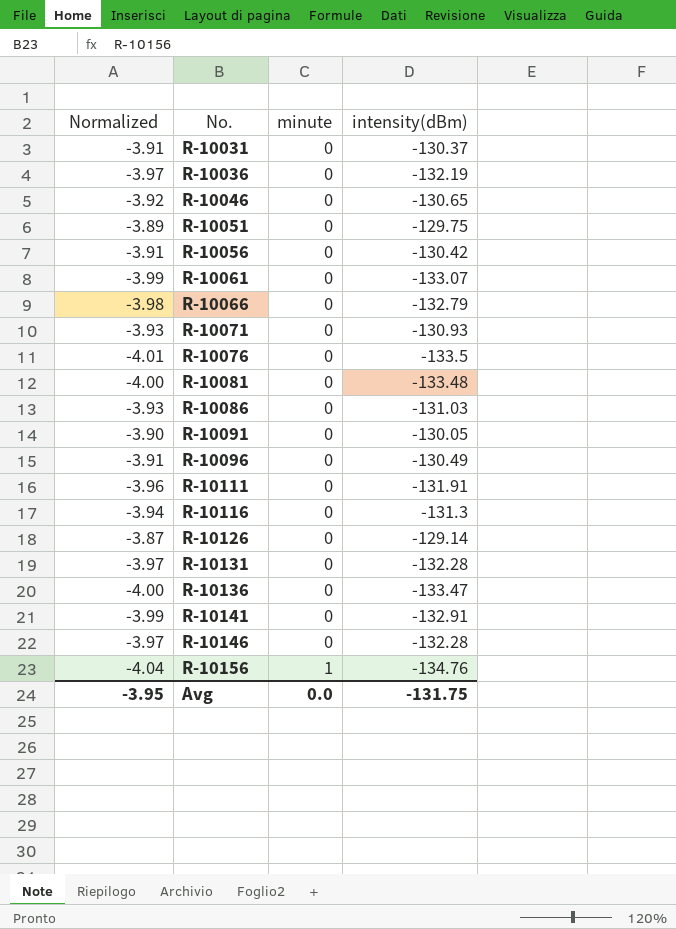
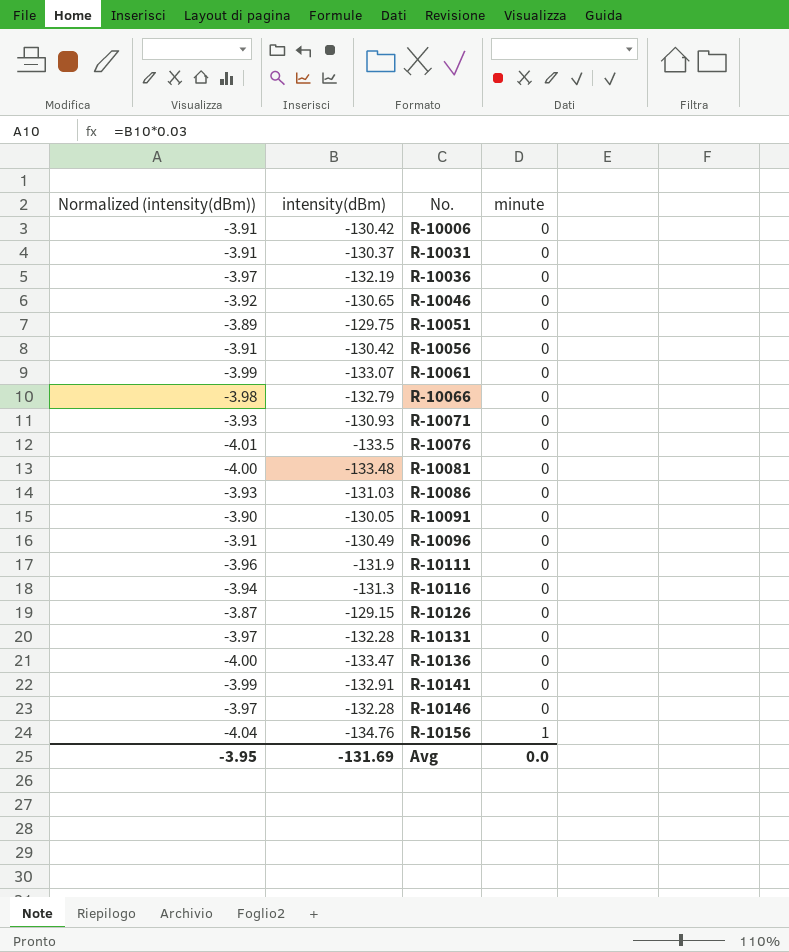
column name: Normalized -> Normalized (intensity(dBm))
column intensity(dBm) | position: 4 -> 2
row R-10006: none -> -3.91 | -130.42 | 0
R-10111 | intensity(dBm): -131.91 -> -131.9
R-10126 | intensity(dBm): -129.14 -> -129.15
Avg | intensity(dBm): -131.75 -> -131.69

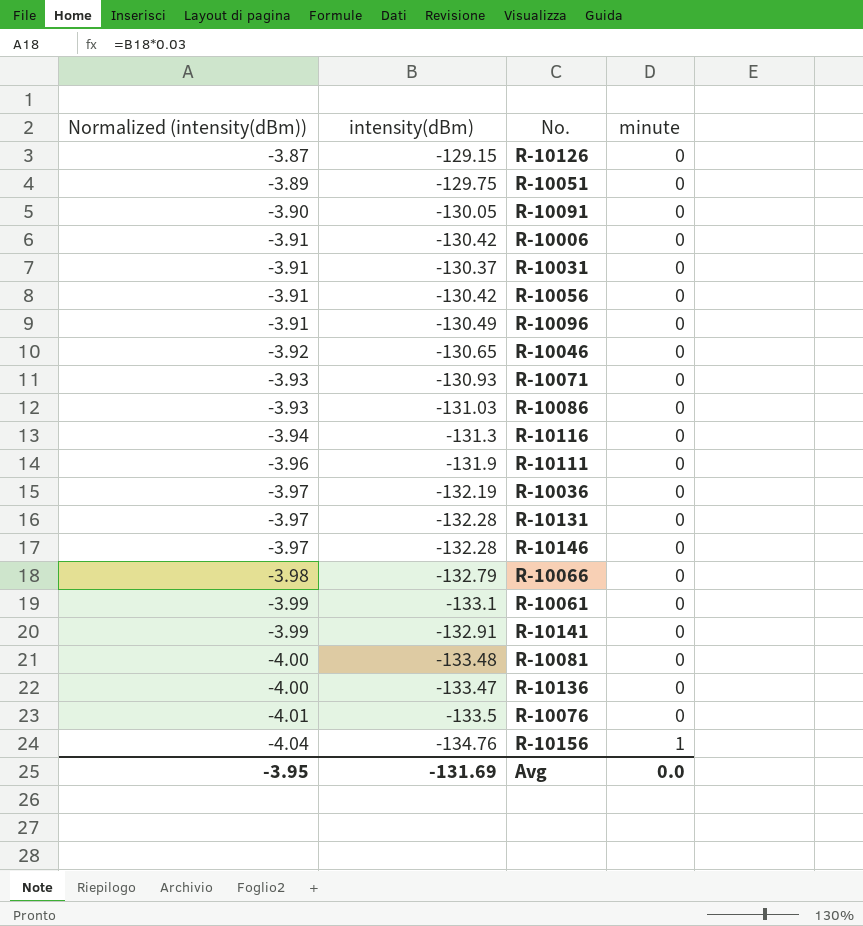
row order: No. ascending -> Normalized (intensity(dBm)) descending
R-10061 | intensity(dBm): -133.07 -> -133.1

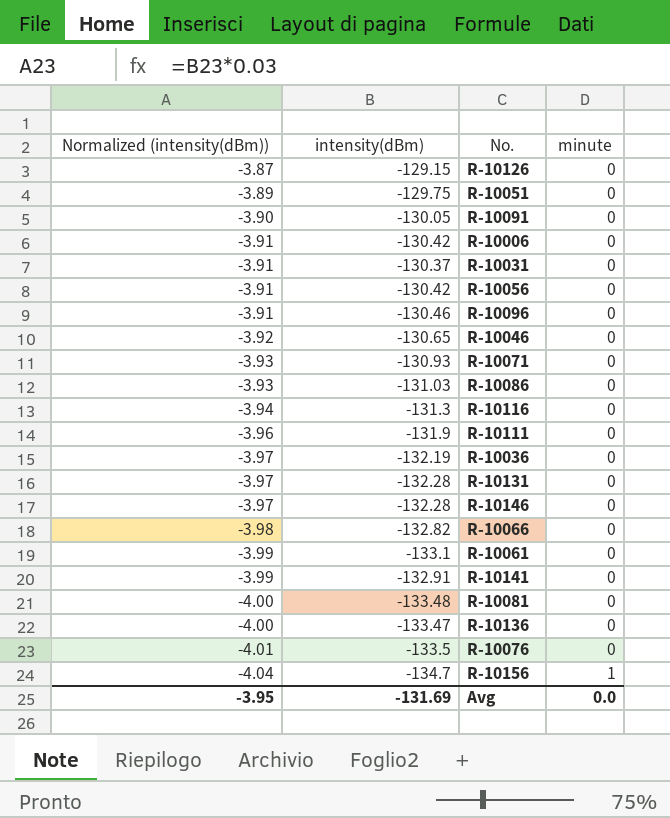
R-10096 | intensity(dBm): -130.49 -> -130.46
R-10066 | intensity(dBm): -132.79 -> -132.82
R-10156 | intensity(dBm): -134.76 -> -134.7

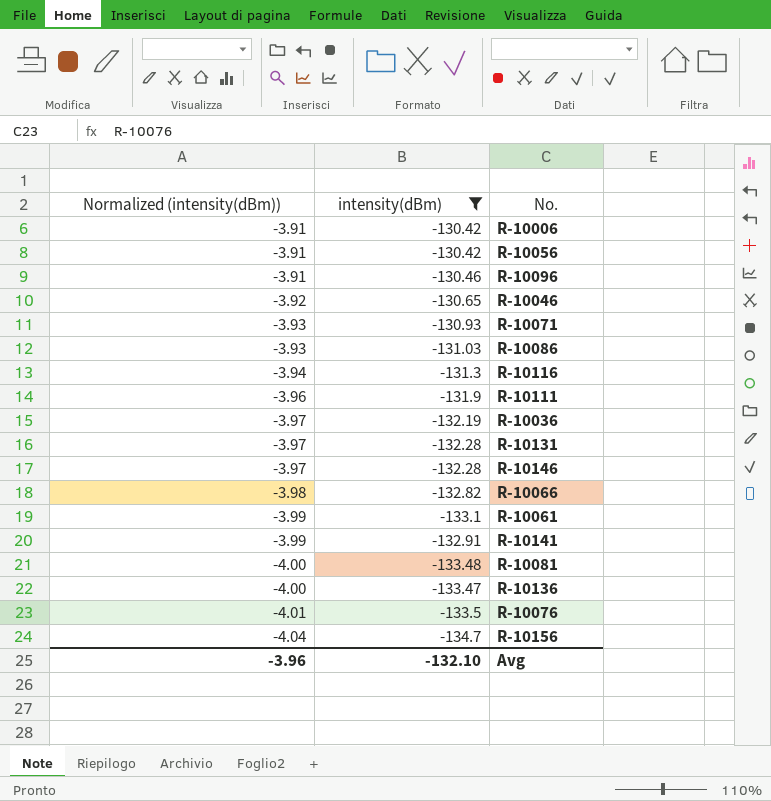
filter: none -> intensity(dBm) <= -130.42
column minute | position: 4 -> none
Avg | Normalized (intensity(dBm)): -3.95 -> -3.96
Avg | intensity(dBm): -131.69 -> -132.10

